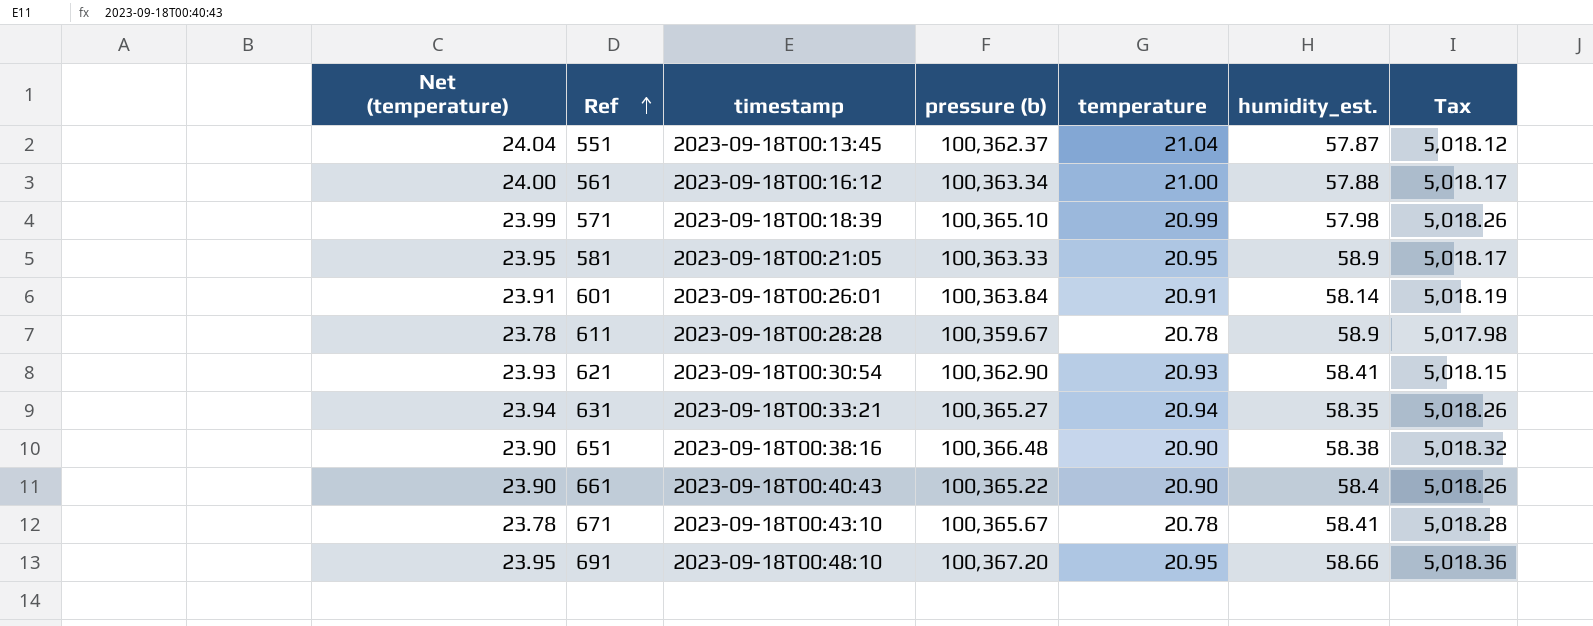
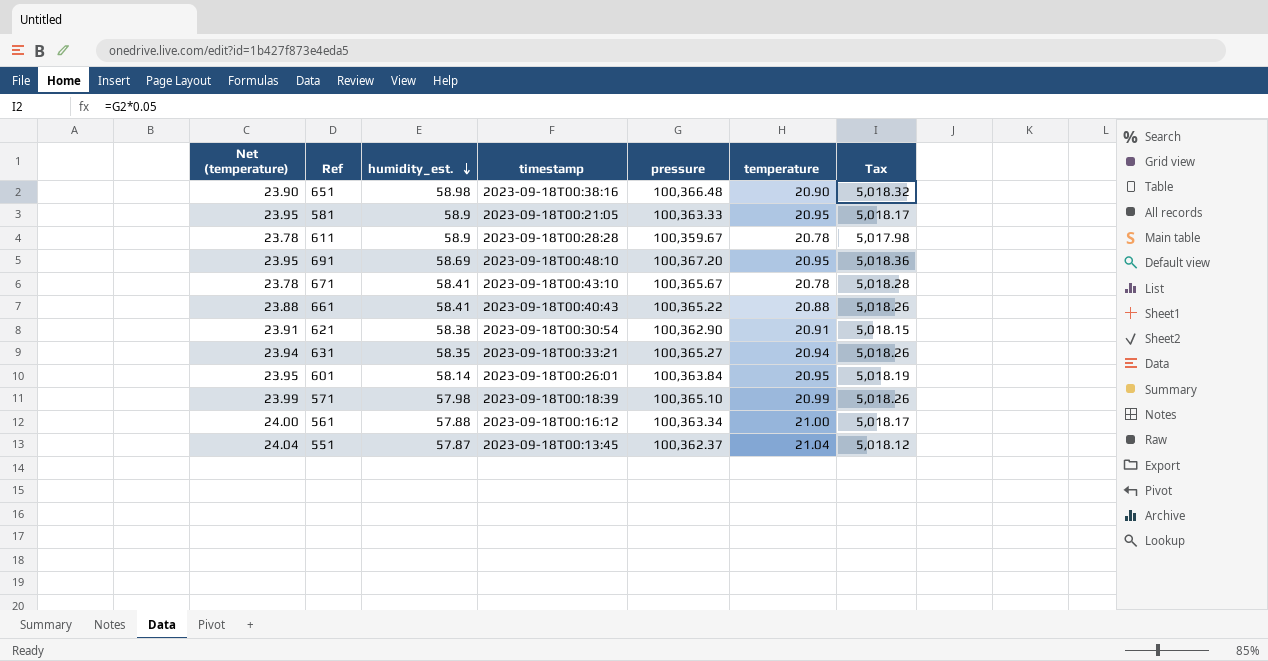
row order: Ref ascending -> humidity_est. descending
column humidity_est. | position: 6 -> 3
column name: pressure (b) -> pressure
651 | humidity_est.: 58.38 -> 58.98
691 | humidity_est.: 58.66 -> 58.69
661 | Net (temperature): 23.90 -> 23.88
661 | humidity_est.: 58.4 -> 58.41
661 | temperature: 20.90 -> 20.88
621 | Net (temperature): 23.93 -> 23.91
621 | humidity_est.: 58.41 -> 58.38
621 | temperature: 20.93 -> 20.91
601 | Net (temperature): 23.91 -> 23.95
601 | temperature: 20.91 -> 20.95

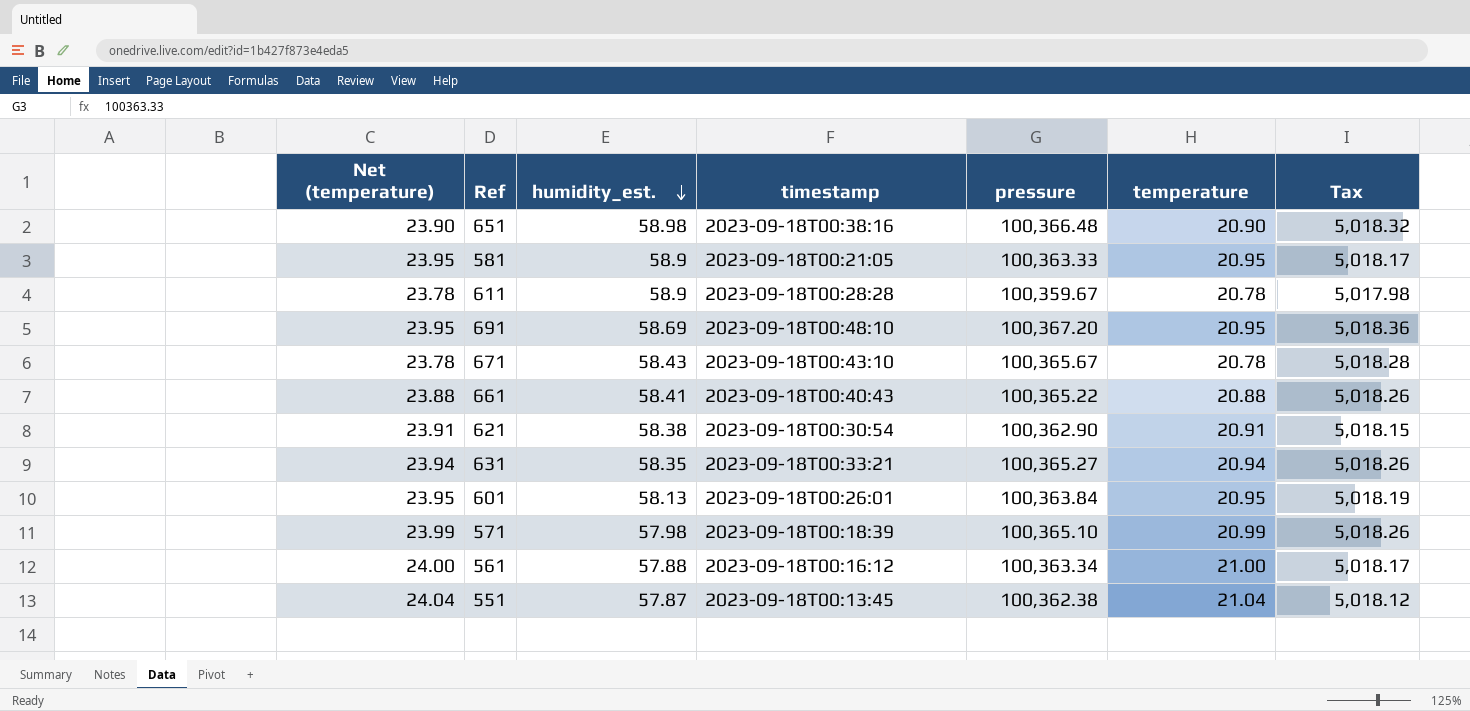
671 | humidity_est.: 58.41 -> 58.43
601 | humidity_est.: 58.14 -> 58.13
551 | pressure: 100,362.37 -> 100,362.38

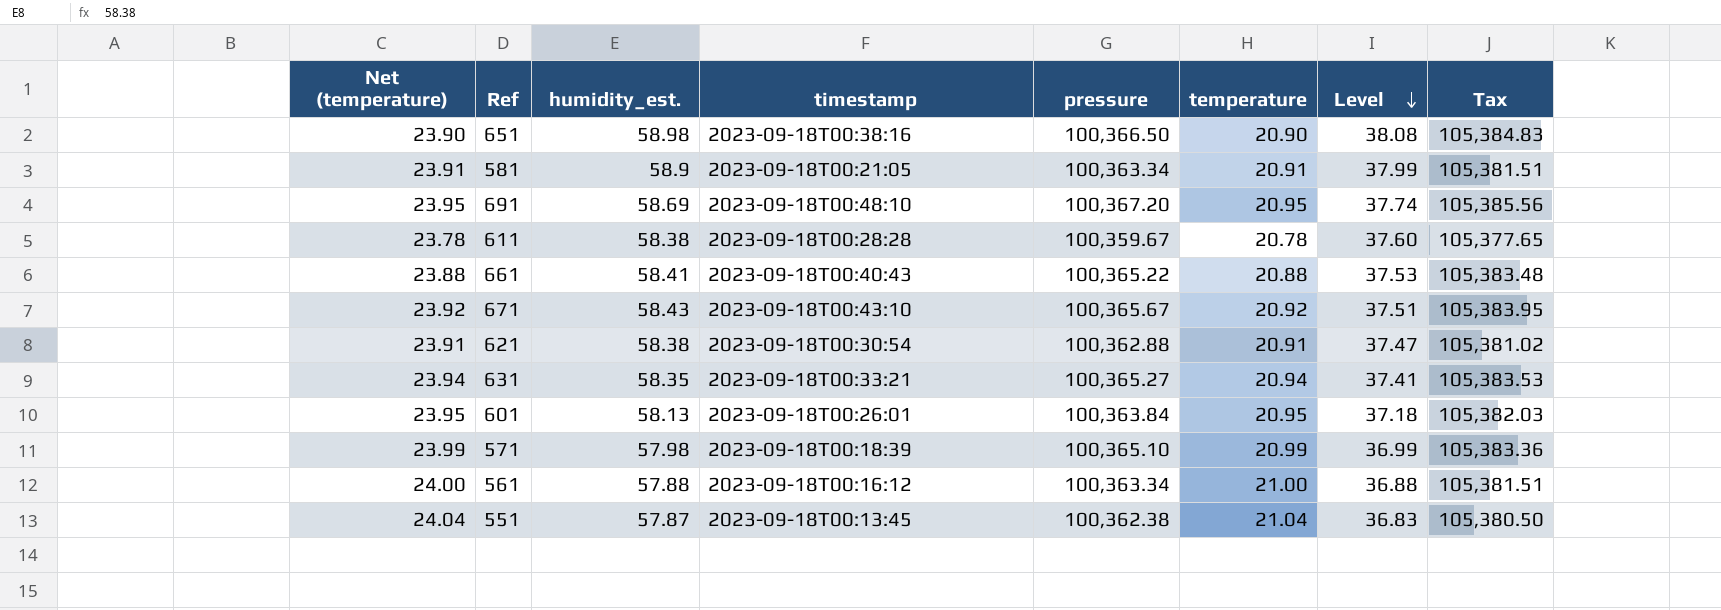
row order: humidity_est. descending -> Level descending
column Level | formula: none -> [humidity_est.] - [temperature]
column Tax | formula: [pressure] * 0.05 -> [pressure] * 1.05
651 | pressure: 100,366.48 -> 100,366.50
581 | Net (temperature): 23.95 -> 23.91
581 | pressure: 100,363.33 -> 100,363.34
581 | temperature: 20.95 -> 20.91
611 | humidity_est.: 58.9 -> 58.38
671 | Net (temperature): 23.78 -> 23.92
671 | temperature: 20.78 -> 20.92
621 | pressure: 100,362.90 -> 100,362.88

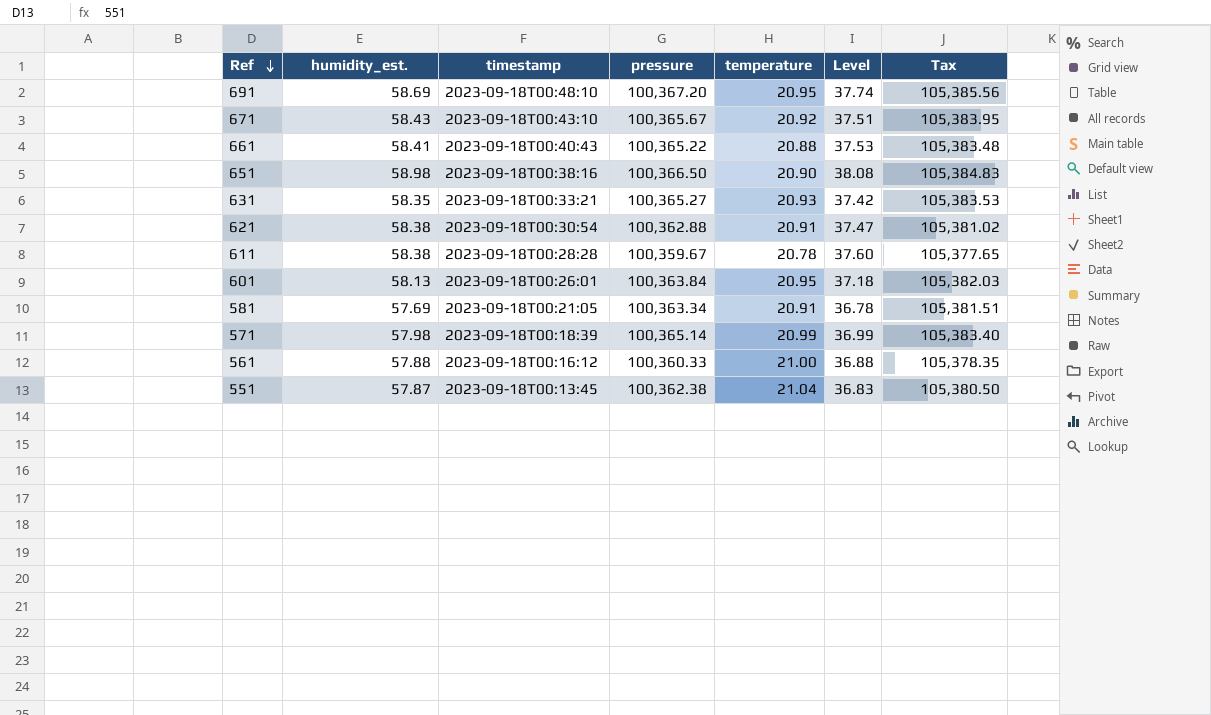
row order: Level descending -> Ref descending
column Net (temperature) | formula: [temperature] + 3 -> none
631 | temperature: 20.94 -> 20.93
631 | Level: 37.41 -> 37.42
581 | humidity_est.: 58.9 -> 57.69
581 | Level: 37.99 -> 36.78
571 | pressure: 100,365.10 -> 100,365.14
571 | Tax: 105,383.36 -> 105,383.40
561 | pressure: 100,363.34 -> 100,360.33
561 | Tax: 105,381.51 -> 105,378.35

